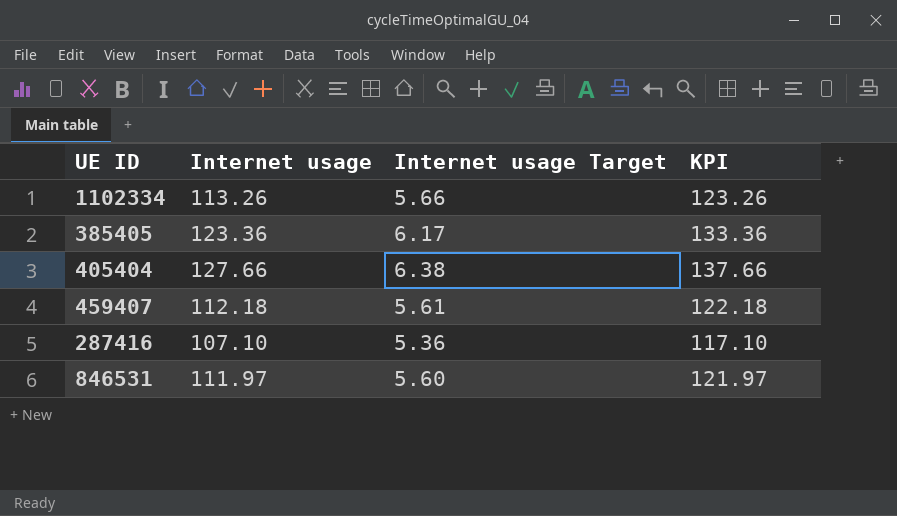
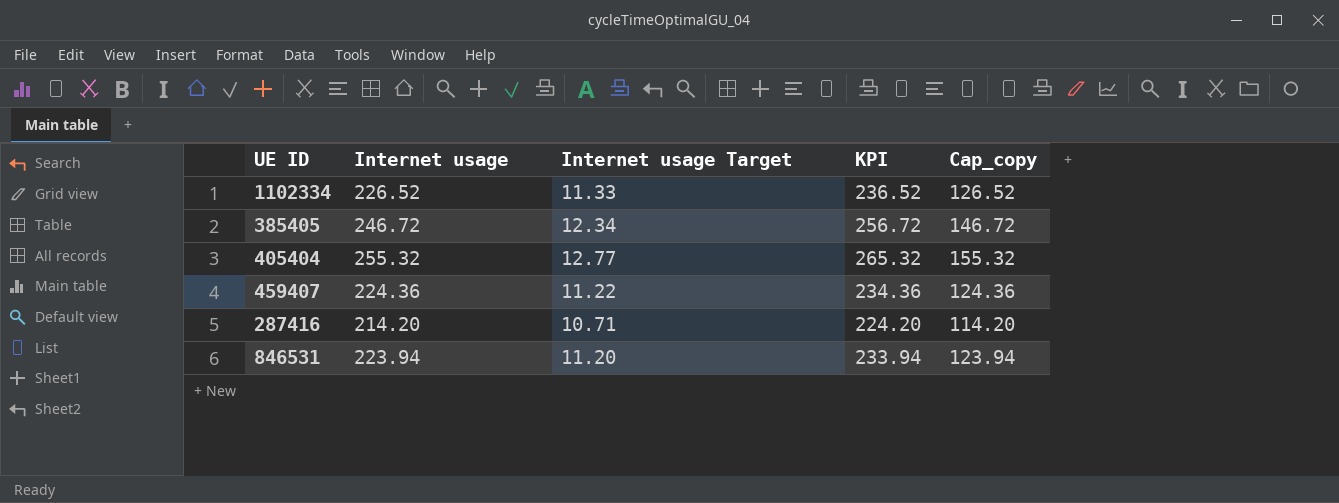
column Cap_copy | formula: none -> [Internet usage] - 100
1102334 | Internet usage: 113.26 -> 226.52
1102334 | Internet usage Target: 5.66 -> 11.33
1102334 | KPI: 123.26 -> 236.52
385405 | Internet usage: 123.36 -> 246.72
385405 | Internet usage Target: 6.17 -> 12.34
385405 | KPI: 133.36 -> 256.72
405404 | Internet usage: 127.66 -> 255.32
405404 | Internet usage Target: 6.38 -> 12.77
405404 | KPI: 137.66 -> 265.32
459407 | Internet usage: 112.18 -> 224.36
459407 | Internet usage Target: 5.61 -> 11.22
459407 | KPI: 122.18 -> 234.36
287416 | Internet usage: 107.10 -> 214.20
287416 | Internet usage Target: 5.36 -> 10.71
287416 | KPI: 117.10 -> 224.20
846531 | Internet usage: 111.97 -> 223.94
846531 | Internet usage Target: 5.60 -> 11.20
846531 | KPI: 121.97 -> 233.94

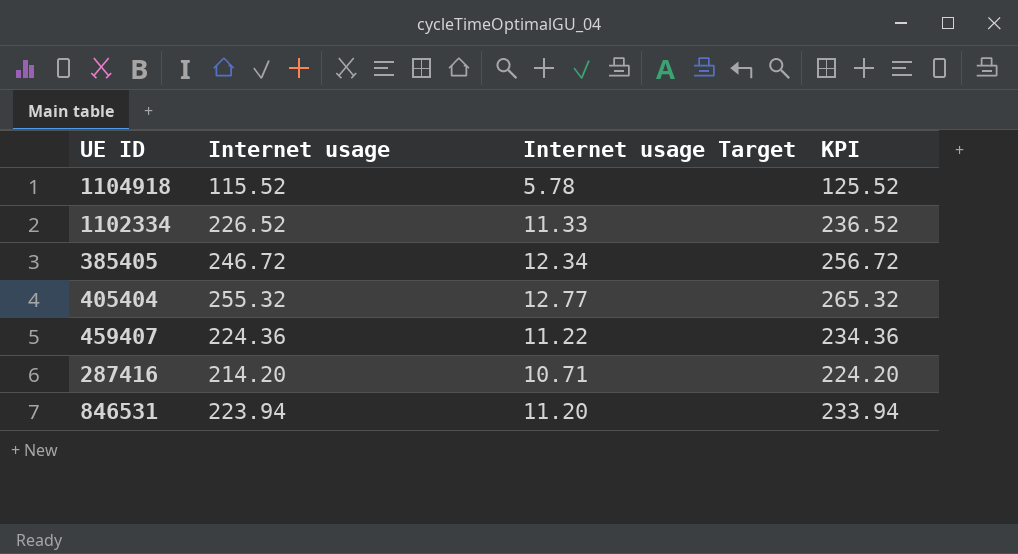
column Cap_copy | formula: [Internet usage] - 100 -> none
row 1104918: none -> 115.52 | 5.78 | 125.52

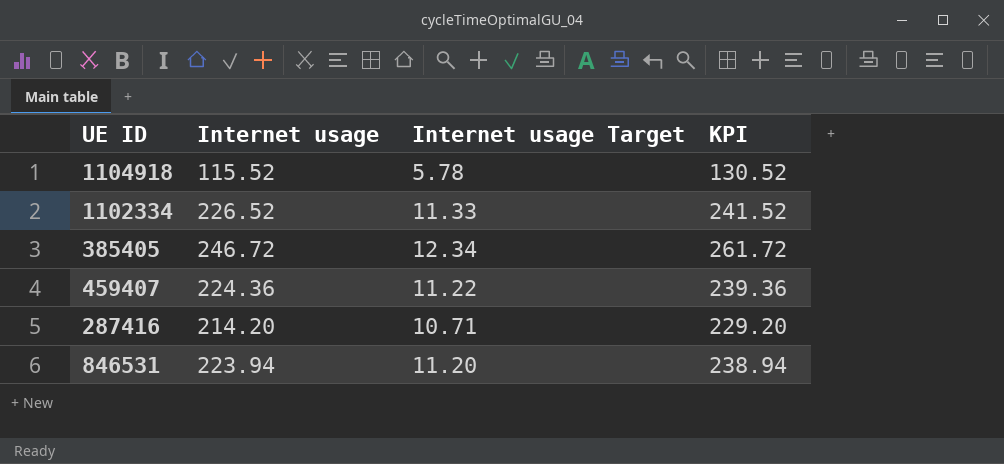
column KPI | formula: [Internet usage] + 10 -> [Internet usage] + 15
row 405404: 255.32 | 12.77 | 265.32 -> none

